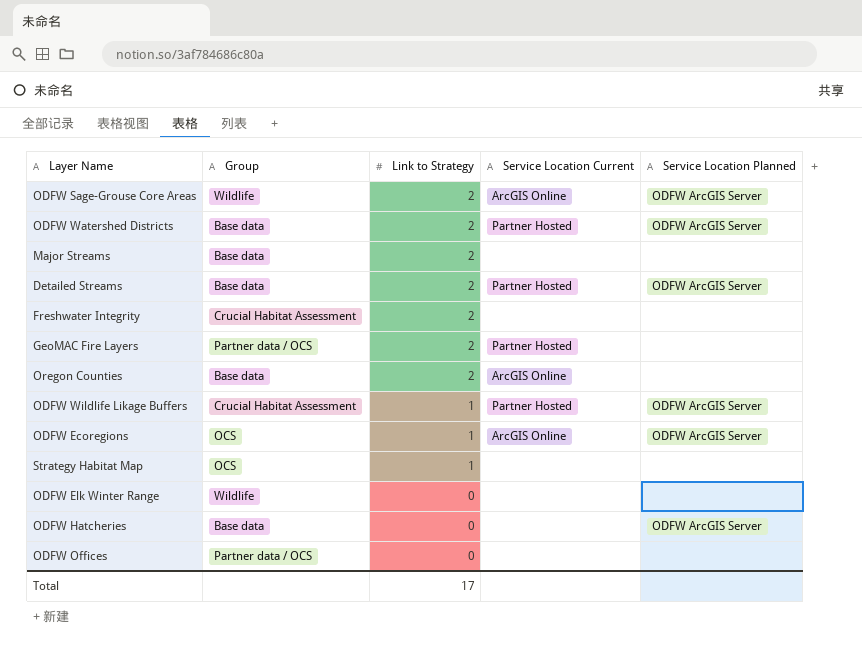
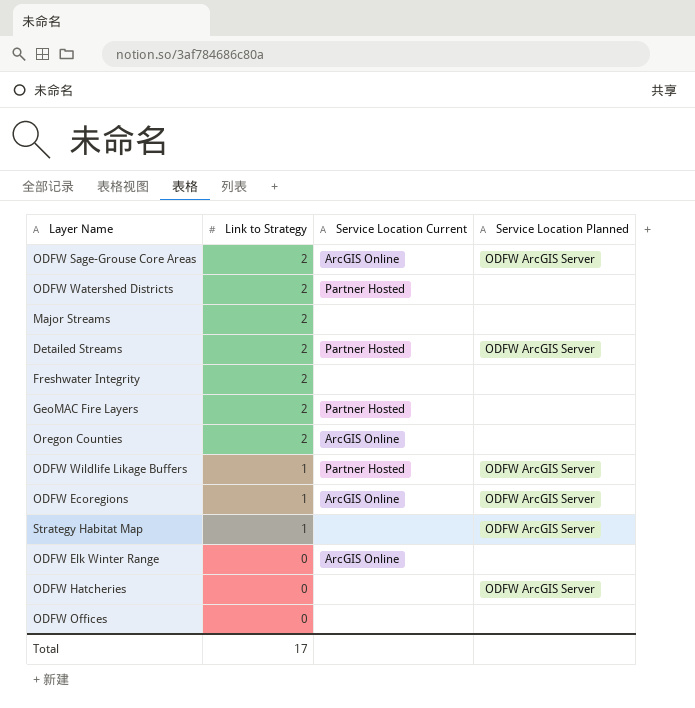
column Group | position: 2 -> none
ODFW Watershed Districts | Service Location Planned: ODFW ArcGIS Server -> none
Strategy Habitat Map | Service Location Planned: none -> ODFW ArcGIS Server
ODFW Elk Winter Range | Service Location Current: none -> ArcGIS Online

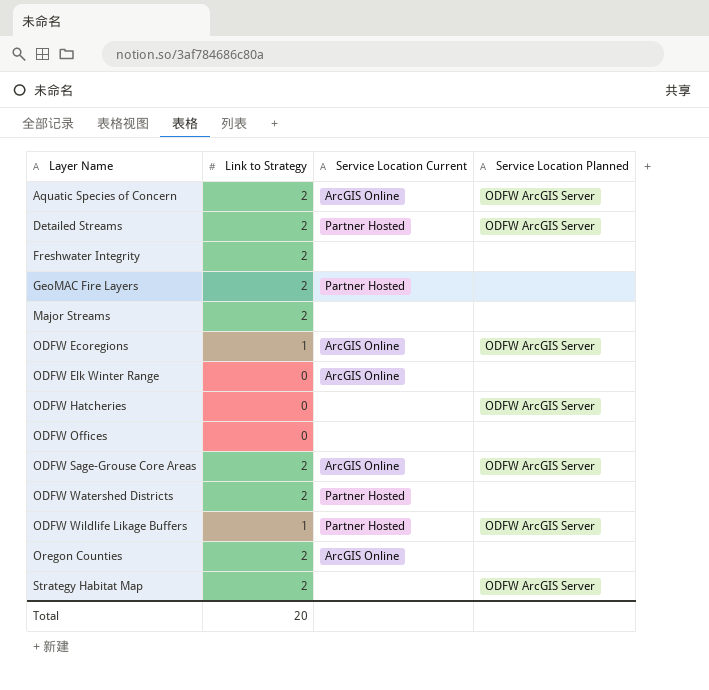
row order: Link to Strategy descending -> Layer Name ascending
row Aquatic Species of Concern: none -> 2 | ArcGIS Online | ODFW ArcGIS Server
Strategy Habitat Map | Link to Strategy: 1 -> 2
Total | Link to Strategy: 17 -> 20

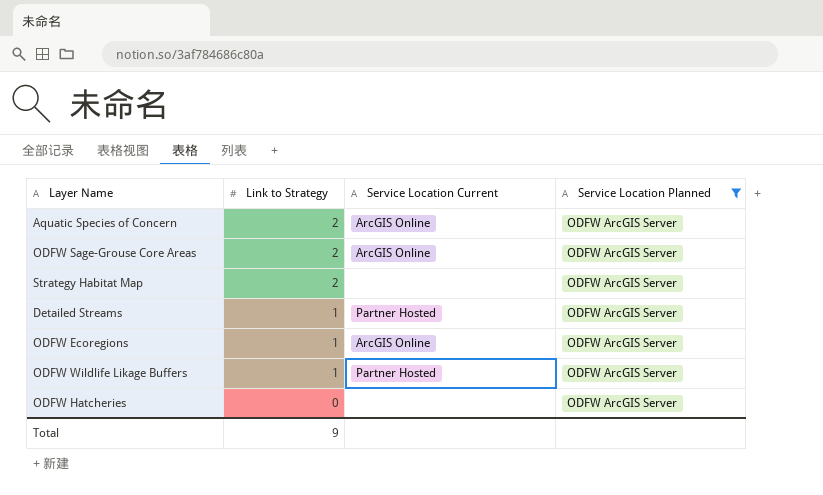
filter: none -> Service Location Planned = ODFW ArcGIS Server
row order: Layer Name ascending -> Link to Strategy descending
Detailed Streams | Link to Strategy: 2 -> 1
Total | Link to Strategy: 20 -> 9

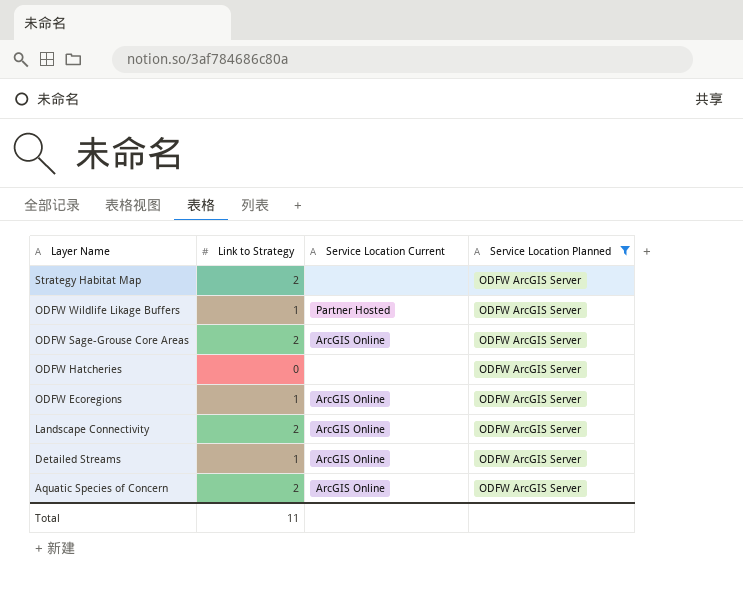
row order: Link to Strategy descending -> Layer Name descending
row Landscape Connectivity: none -> 2 | ArcGIS Online | ODFW ArcGIS Server
Detailed Streams | Service Location Current: Partner Hosted -> ArcGIS Online
Total | Link to Strategy: 9 -> 11

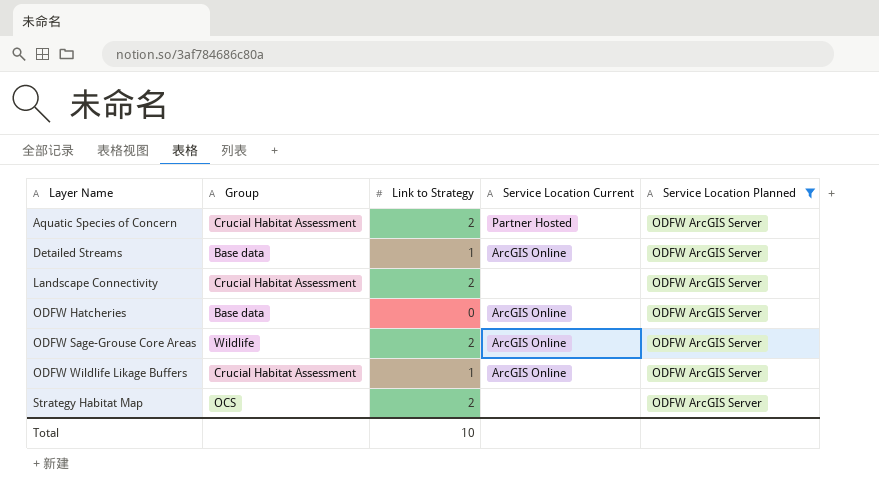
row order: Layer Name descending -> Layer Name ascending
column Group | position: none -> 2
row ODFW Ecoregions: 1 | ArcGIS Online | ODFW ArcGIS Server -> none
Aquatic Species of Concern | Service Location Current: ArcGIS Online -> Partner Hosted
Landscape Connectivity | Service Location Current: ArcGIS Online -> none
ODFW Hatcheries | Service Location Current: none -> ArcGIS Online
ODFW Wildlife Likage Buffers | Service Location Current: Partner Hosted -> ArcGIS Online
Total | Link to Strategy: 11 -> 10

